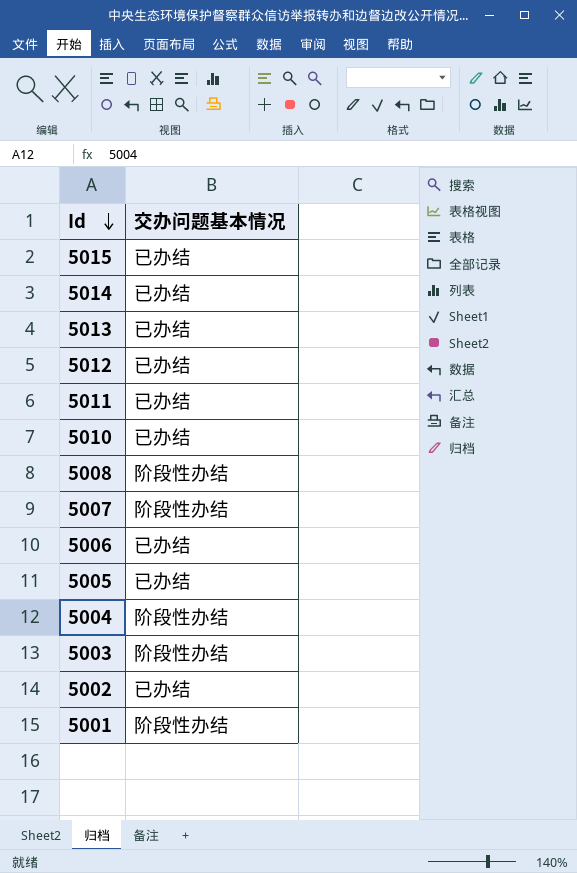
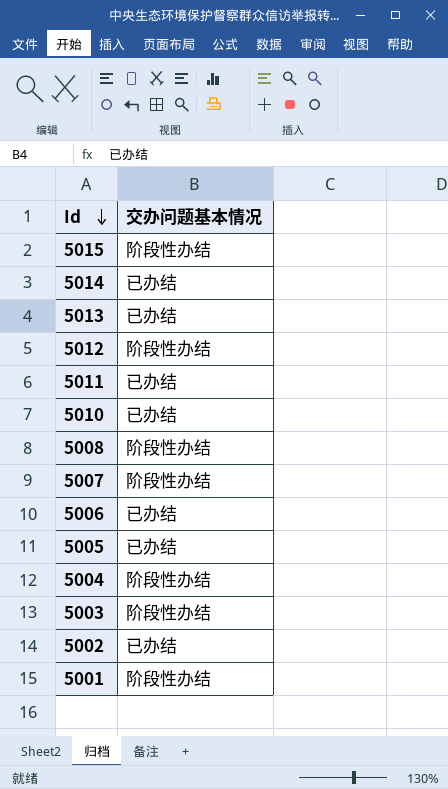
5015 | 交办问题基本情况: 已办结 -> 阶段性办结
5012 | 交办问题基本情况: 已办结 -> 阶段性办结

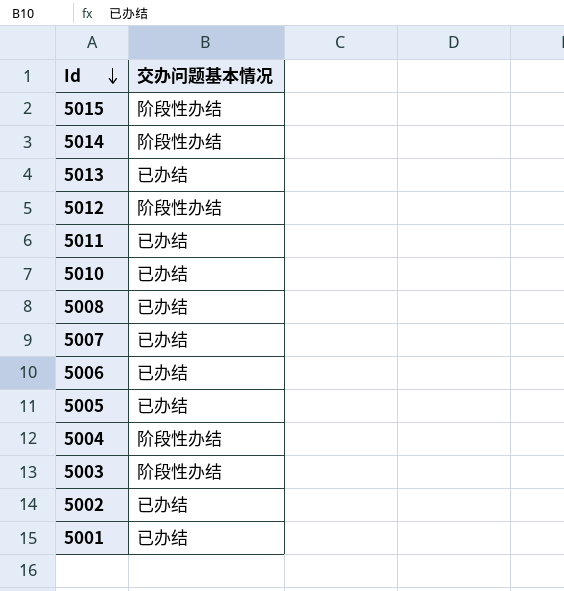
5014 | 交办问题基本情况: 已办结 -> 阶段性办结
5008 | 交办问题基本情况: 阶段性办结 -> 已办结
5007 | 交办问题基本情况: 阶段性办结 -> 已办结
5001 | 交办问题基本情况: 阶段性办结 -> 已办结

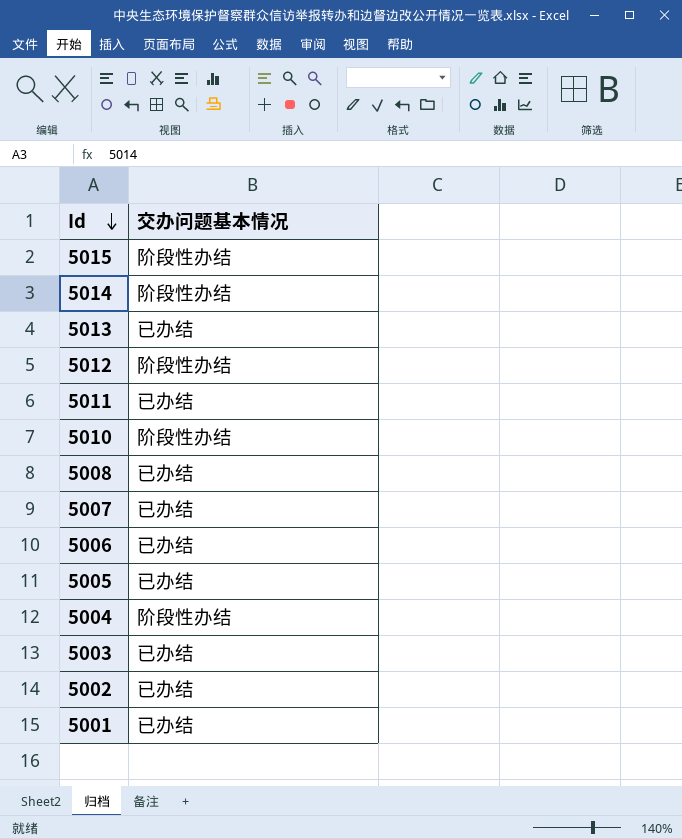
5010 | 交办问题基本情况: 已办结 -> 阶段性办结
5003 | 交办问题基本情况: 阶段性办结 -> 已办结

